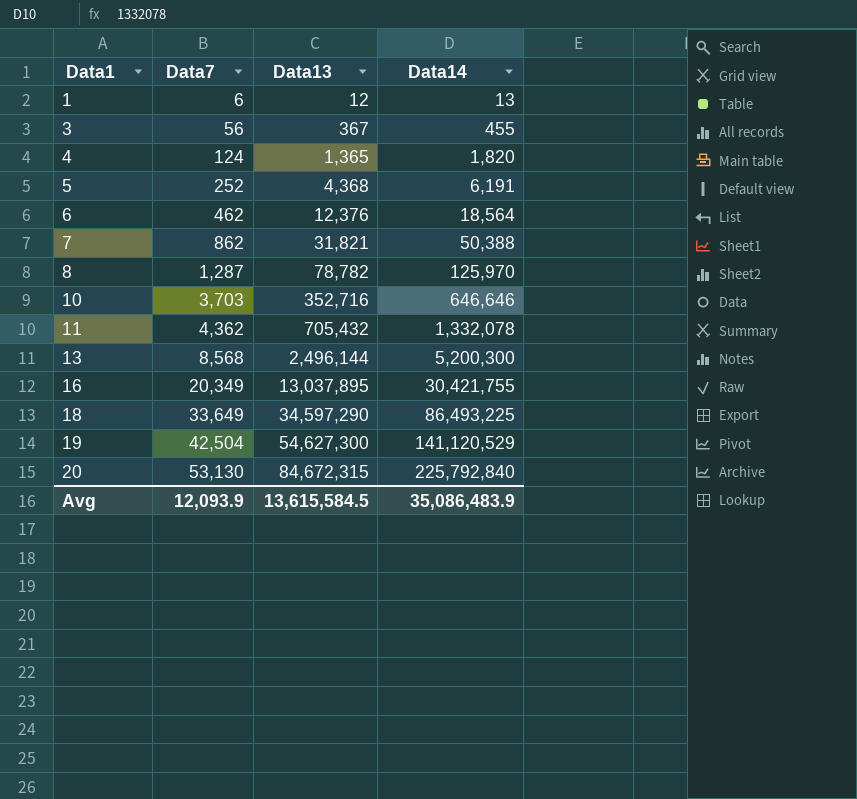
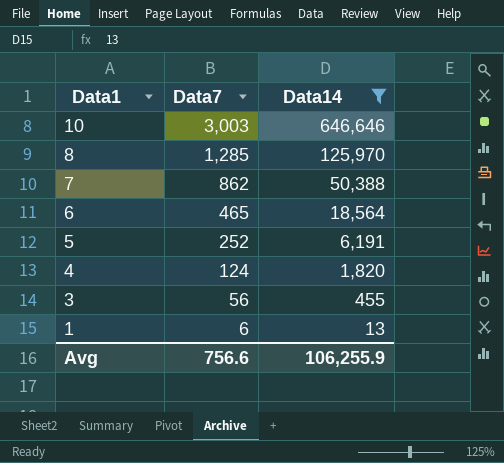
filter: none -> Data14 <= 646,646
row order: Data1 ascending -> Data1 descending
column Data13 | position: 3 -> none
10 | Data7: 3,703 -> 3,003
8 | Data7: 1,287 -> 1,285
6 | Data7: 462 -> 465
Avg | Data7: 12,093.9 -> 756.6
Avg | Data14: 35,086,483.9 -> 106,255.9

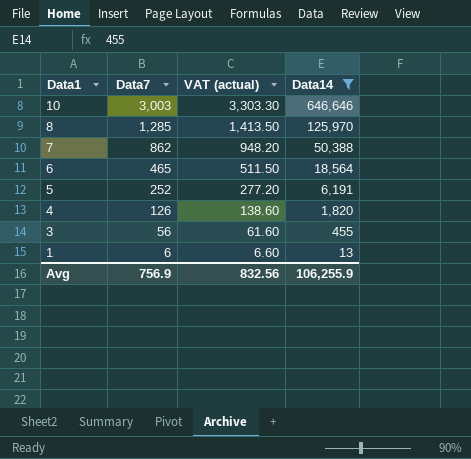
column VAT (actual) | formula: none -> [Data7] * 1.1
4 | Data7: 124 -> 126
Avg | Data7: 756.6 -> 756.9

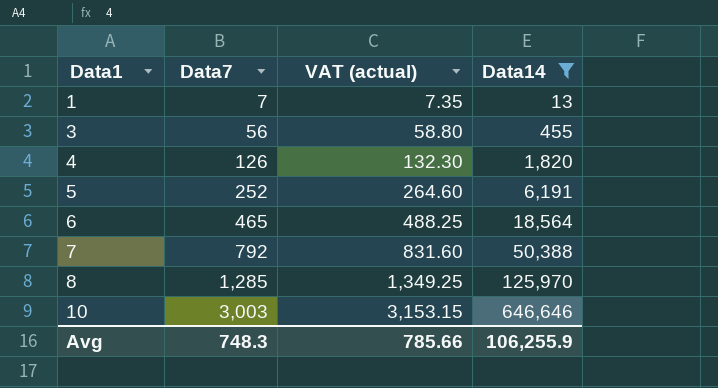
row order: Data1 descending -> Data1 ascending
column VAT (actual) | formula: [Data7] * 1.1 -> [Data7] * 1.05
1 | Data7: 6 -> 7
7 | Data7: 862 -> 792
Avg | Data7: 756.9 -> 748.3
Avg | VAT (actual): 832.56 -> 785.66

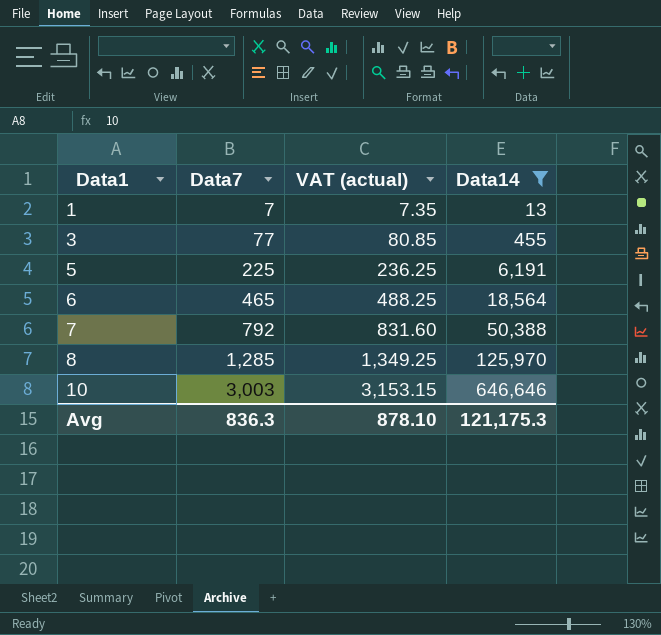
row 4: 126 | 132.30 | 1,820 -> none
3 | Data7: 56 -> 77
3 | VAT (actual): 58.80 -> 80.85
5 | Data7: 252 -> 225
5 | VAT (actual): 264.60 -> 236.25
Avg | Data7: 748.3 -> 836.3
Avg | VAT (actual): 785.66 -> 878.10
Avg | Data14: 106,255.9 -> 121,175.3

